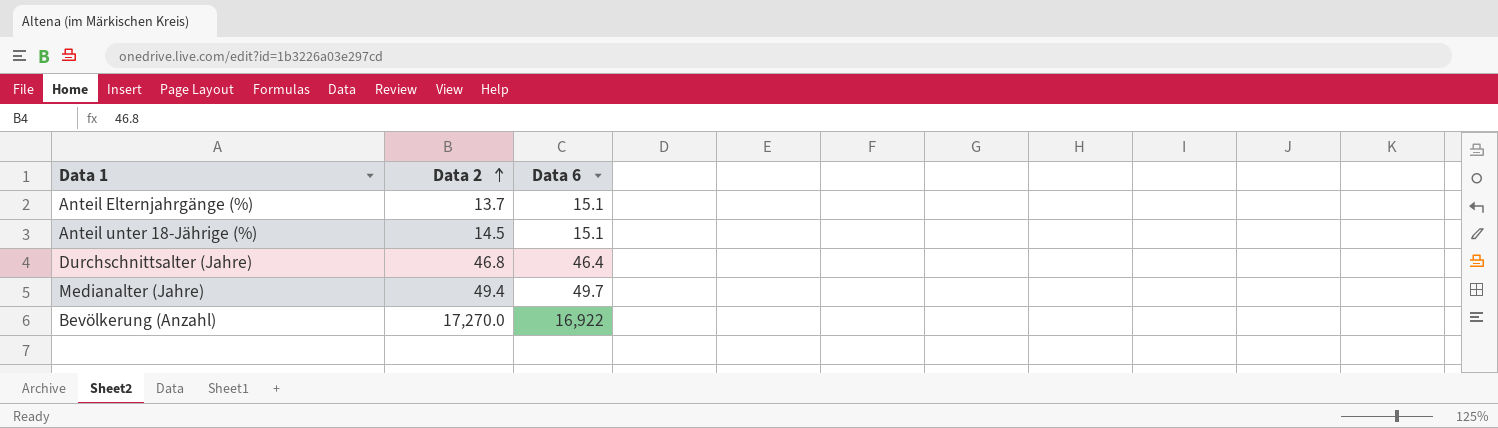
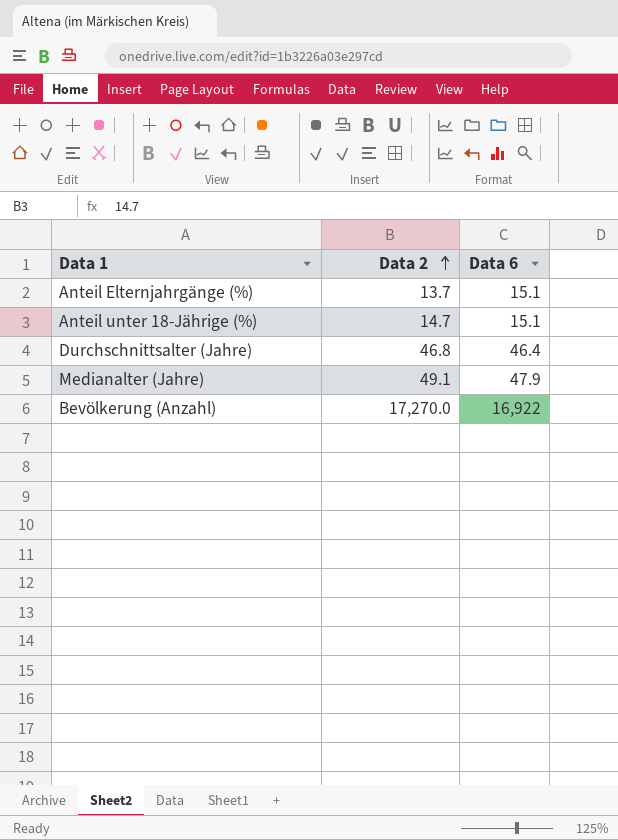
Anteil unter 18-Jährige (%) | Data 2: 14.5 -> 14.7
Medianalter (Jahre) | Data 2: 49.4 -> 49.1
Medianalter (Jahre) | Data 6: 49.7 -> 47.9

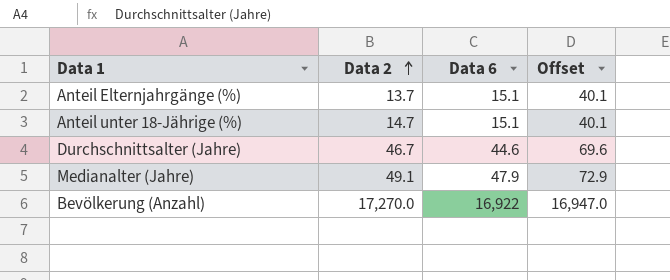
column Offset | formula: none -> [Data 6] + 25
Durchschnittsalter (Jahre) | Data 2: 46.8 -> 46.7
Durchschnittsalter (Jahre) | Data 6: 46.4 -> 44.6

